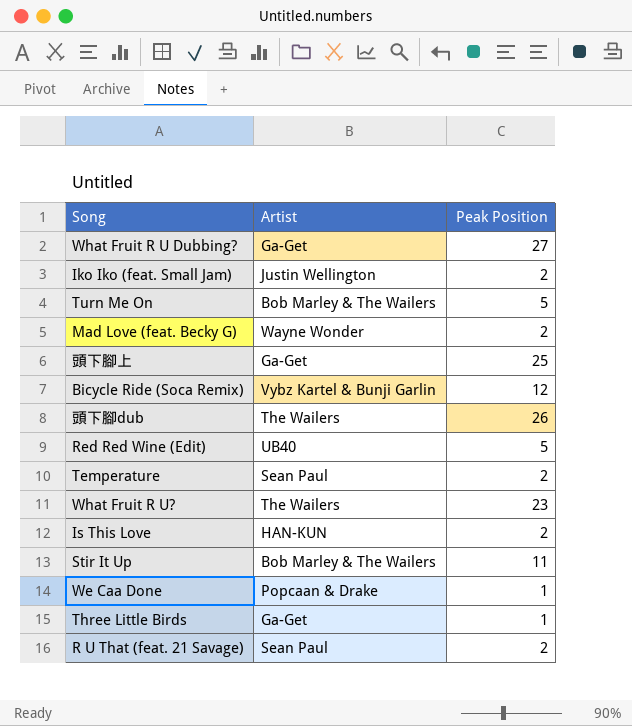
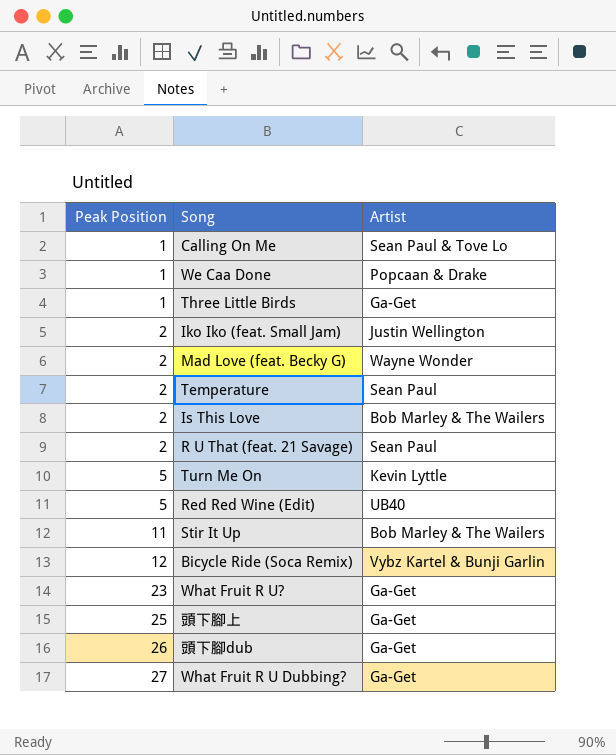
row order: none -> Peak Position ascending
column Peak Position | position: 3 -> 1
row Calling On Me: none -> 1 | Sean Paul & Tove Lo
Is This Love | Artist: HAN-KUN -> Bob Marley & The Wailers
Turn Me On | Artist: Bob Marley & The Wailers -> Kevin Lyttle
What Fruit R U? | Artist: The Wailers -> Ga-Get
頭下腳dub | Artist: The Wailers -> Ga-Get

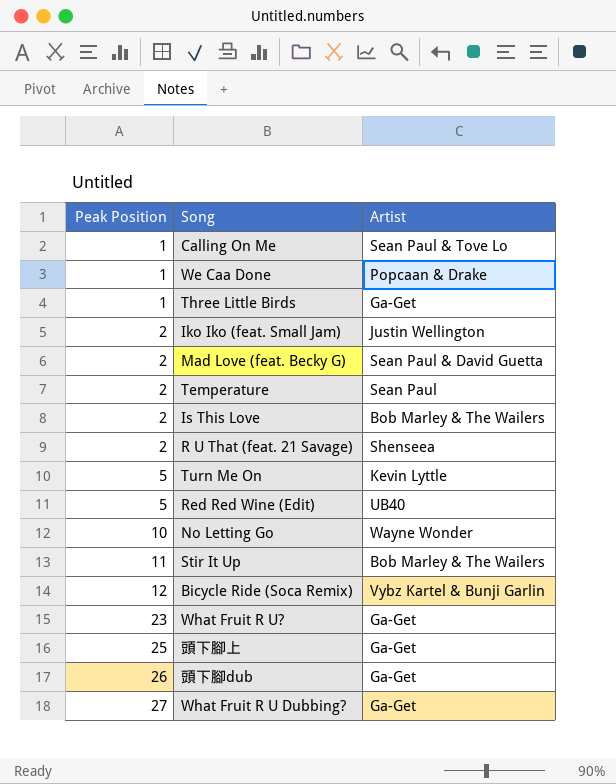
Mad Love (feat. Becky G) | Artist: Wayne Wonder -> Sean Paul & David Guetta
R U That (feat. 21 Savage) | Artist: Sean Paul -> Shenseea
row No Letting Go: none -> 10 | Wayne Wonder

